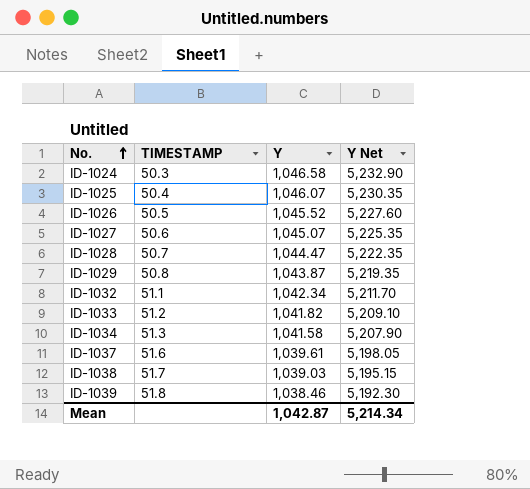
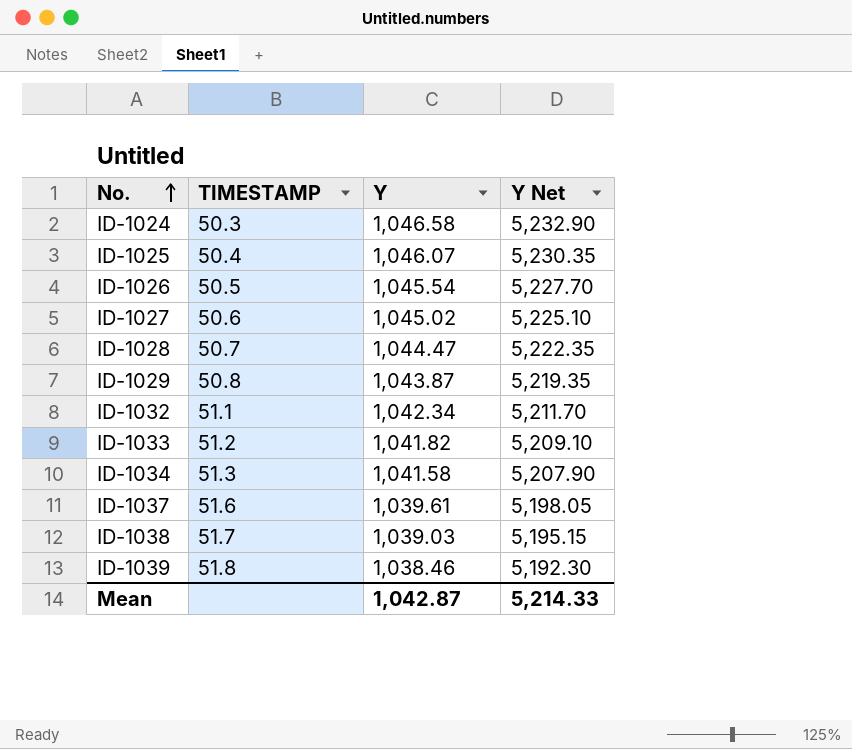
ID-1026 | Y: 1,045.52 -> 1,045.54
ID-1026 | Y Net: 5,227.60 -> 5,227.70
ID-1027 | Y: 1,045.07 -> 1,045.02
ID-1027 | Y Net: 5,225.35 -> 5,225.10
Mean | Y Net: 5,214.34 -> 5,214.33

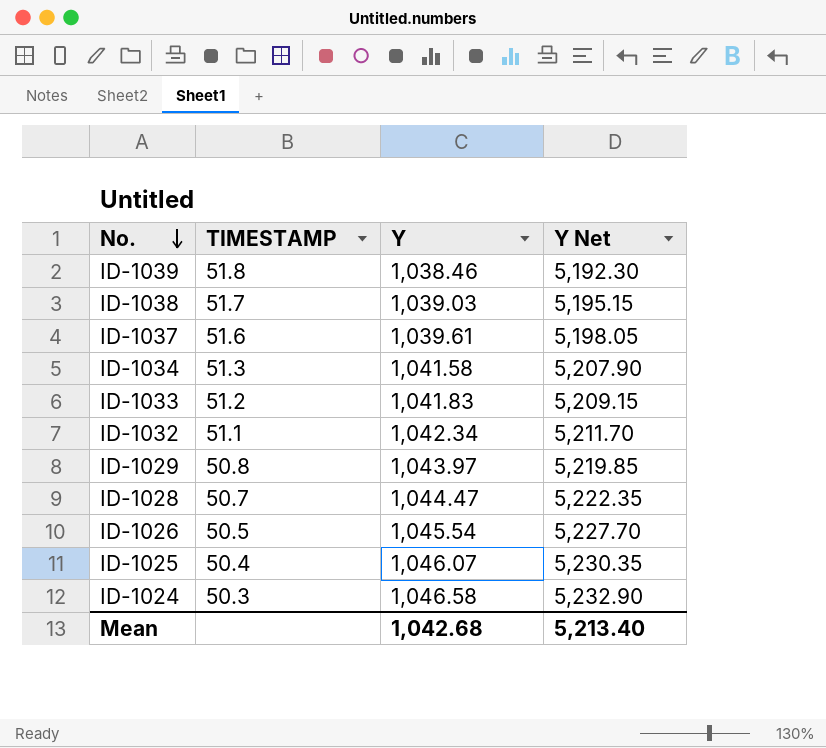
row order: No. ascending -> No. descending
row ID-1027: 50.6 | 1,045.02 | 5,225.10 -> none
ID-1033 | Y: 1,041.82 -> 1,041.83
ID-1033 | Y Net: 5,209.10 -> 5,209.15
ID-1029 | Y: 1,043.87 -> 1,043.97
ID-1029 | Y Net: 5,219.35 -> 5,219.85
Mean | Y: 1,042.87 -> 1,042.68
Mean | Y Net: 5,214.33 -> 5,213.40

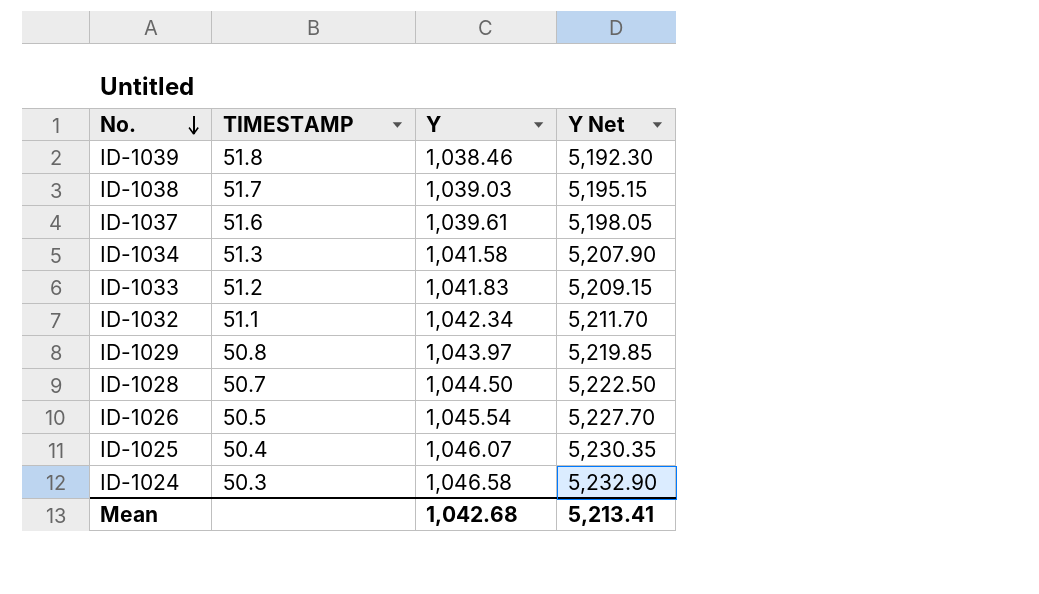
ID-1028 | Y: 1,044.47 -> 1,044.50
ID-1028 | Y Net: 5,222.35 -> 5,222.50
Mean | Y Net: 5,213.40 -> 5,213.41

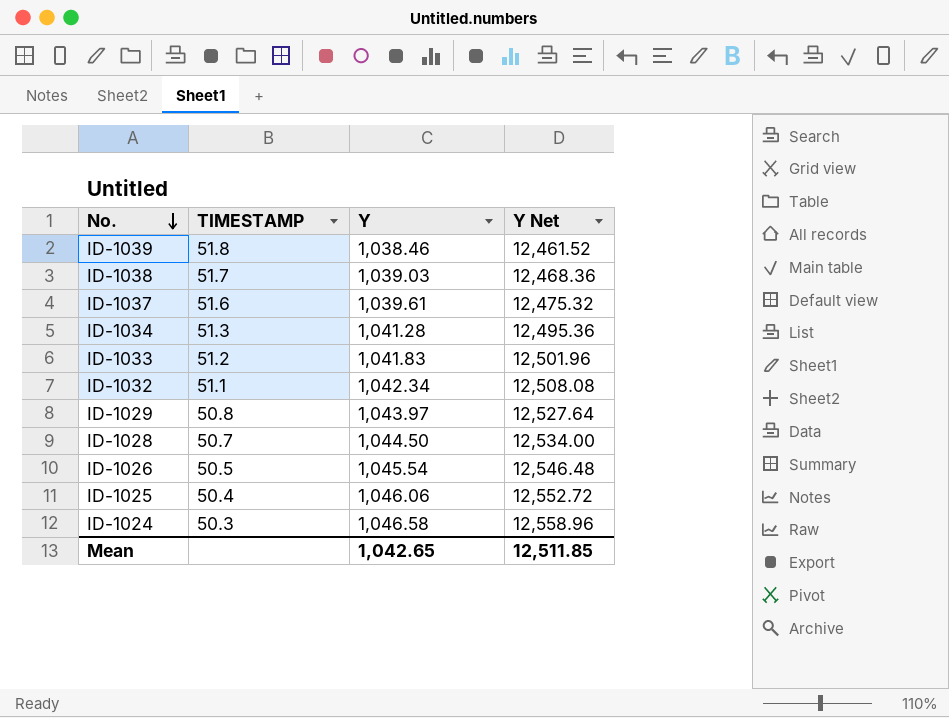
column Y Net | formula: [Y] * 5 -> [Y] * 12
ID-1034 | Y: 1,041.58 -> 1,041.28
ID-1025 | Y: 1,046.07 -> 1,046.06
Mean | Y: 1,042.68 -> 1,042.65
Mean | Y Net: 5,213.41 -> 12,511.85

